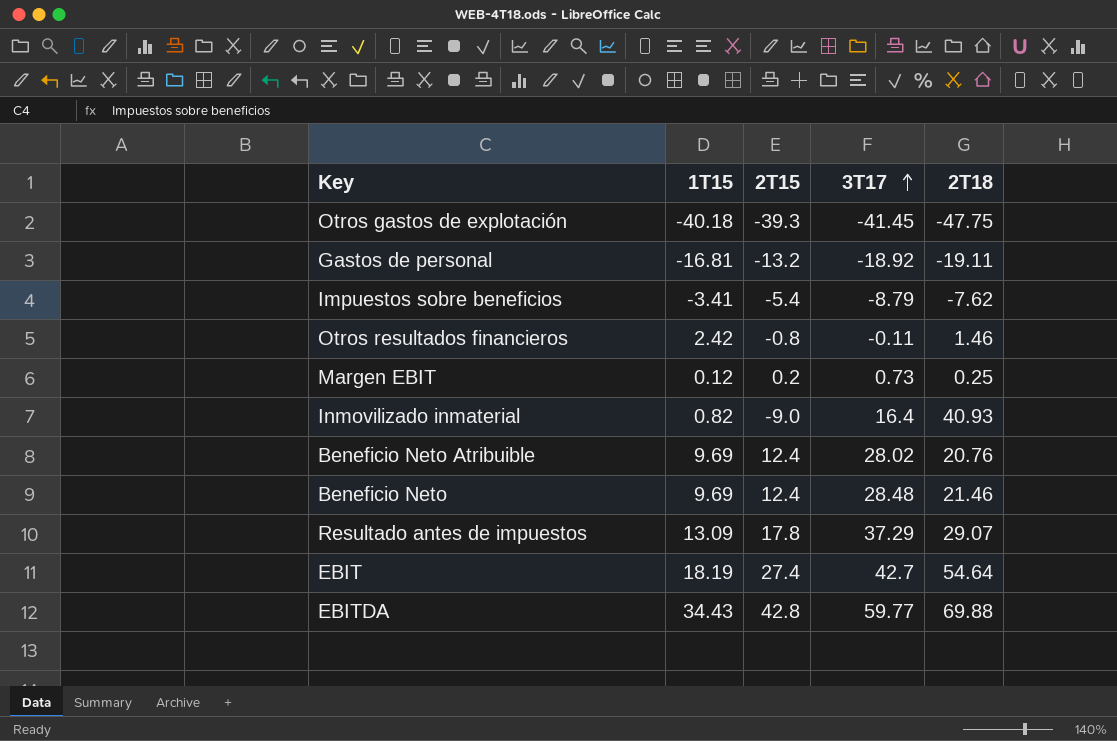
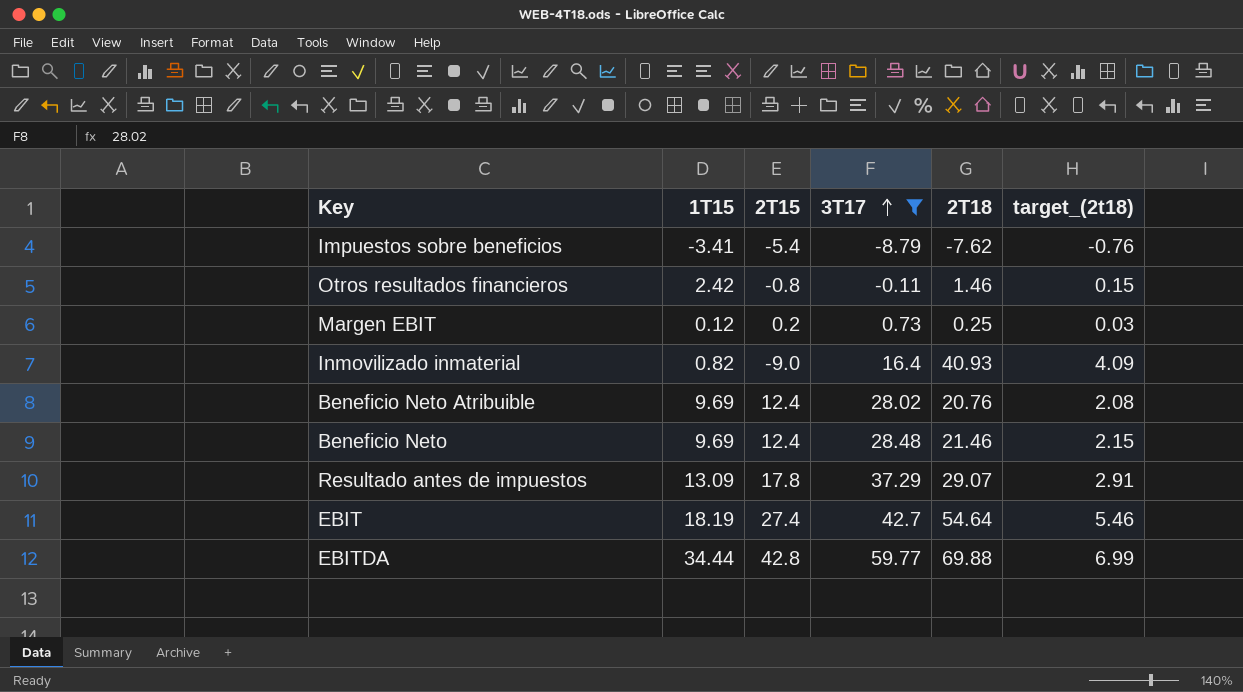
filter: none -> 3T17 >= -8.79
column target_(2t18) | formula: none -> [2T18] * 0.1
EBITDA | 1T15: 34.43 -> 34.44

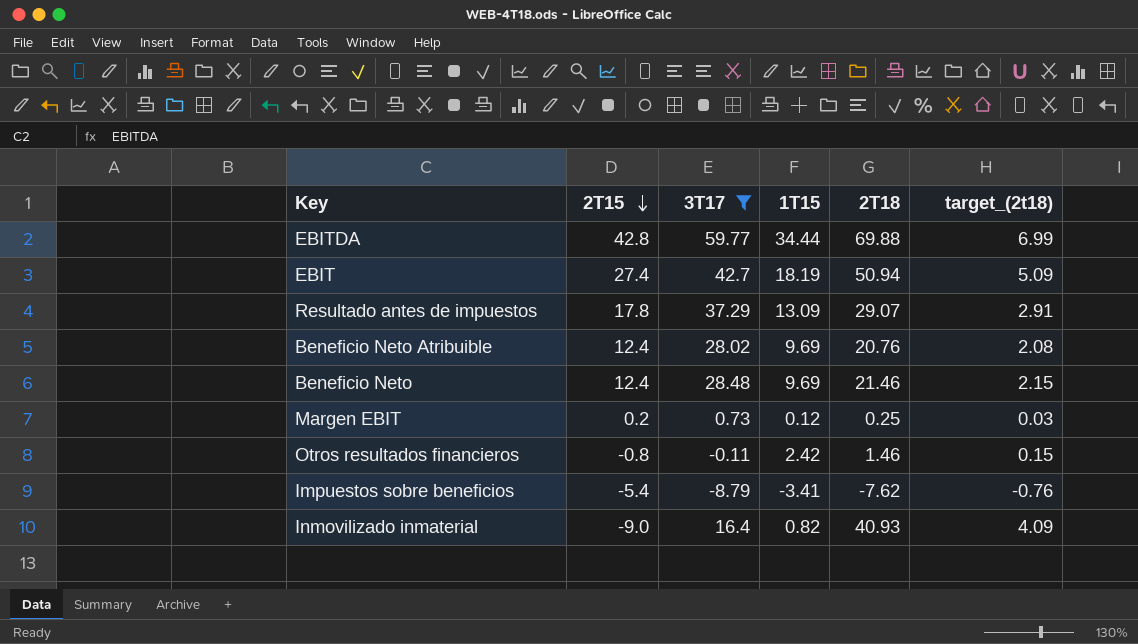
row order: 3T17 ascending -> 2T15 descending
column 1T15 | position: 2 -> 4
EBIT | 2T18: 54.64 -> 50.94
EBIT | target_(2t18): 5.46 -> 5.09

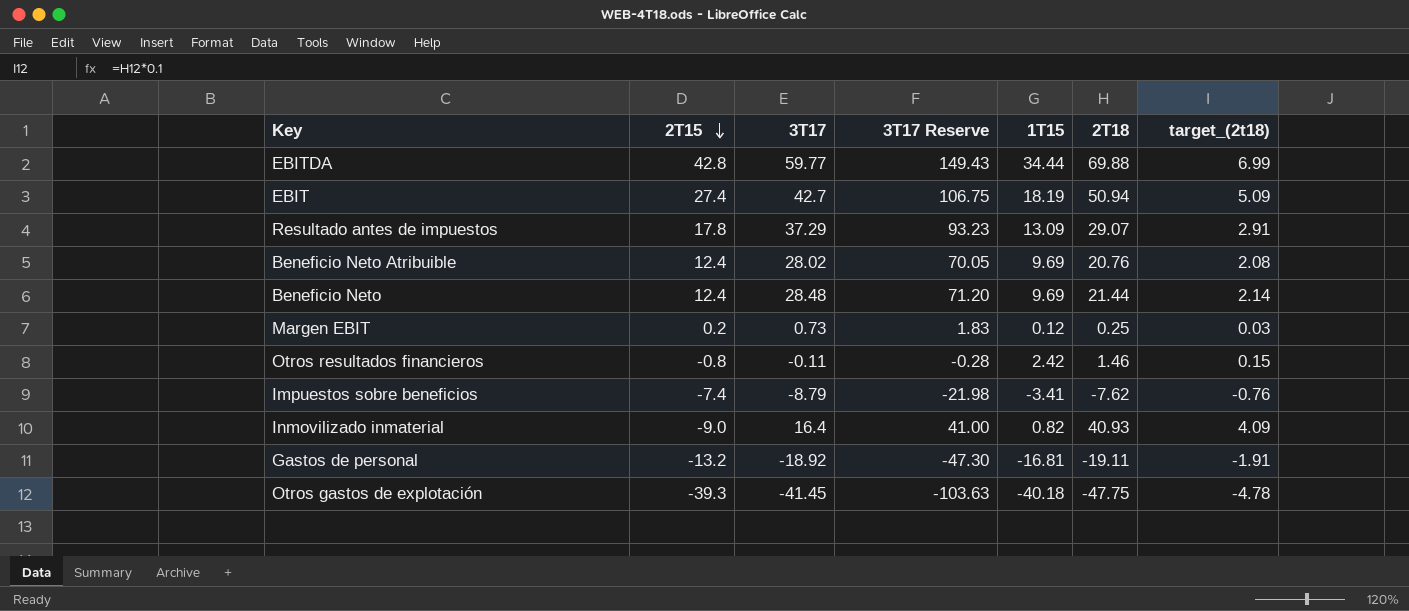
filter: 3T17 >= -8.79 -> none
column 3T17 Reserve | formula: none -> [3T17] * 2.5
Beneficio Neto | 2T18: 21.46 -> 21.44
Beneficio Neto | target_(2t18): 2.15 -> 2.14
Impuestos sobre beneficios | 2T15: -5.4 -> -7.4

